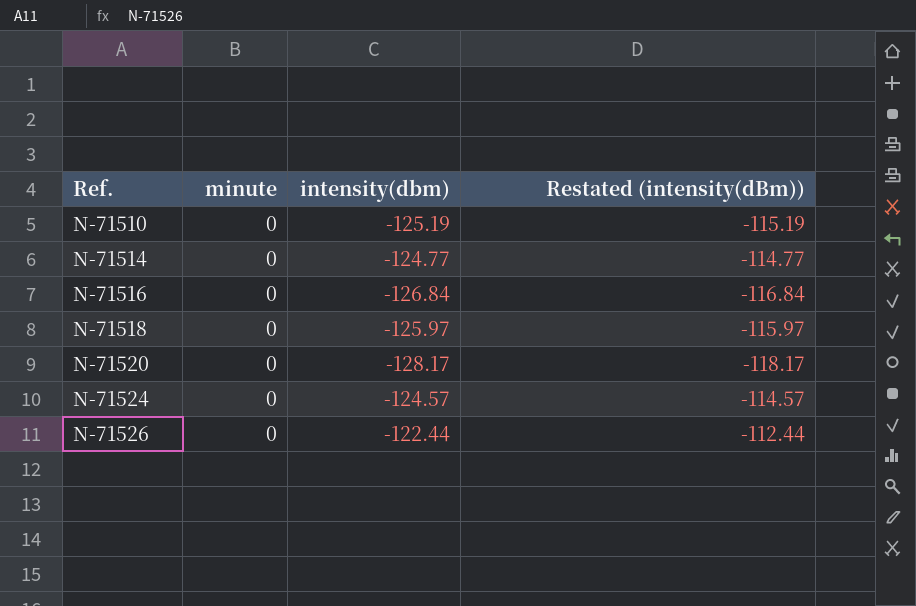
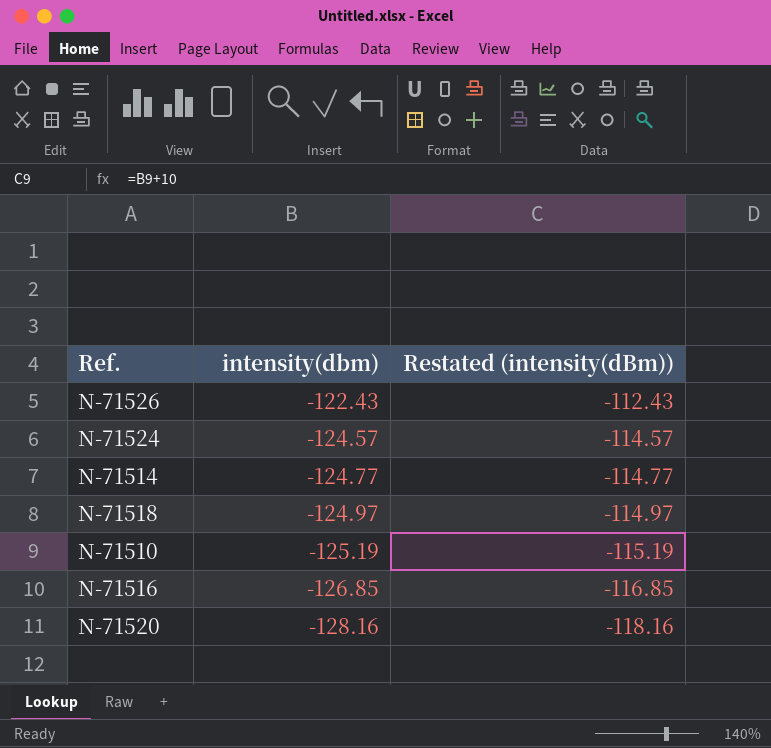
row order: Ref. ascending -> intensity(dbm) descending
column minute | position: 2 -> none
N-71526 | intensity(dbm): -122.44 -> -122.43
N-71526 | Restated (intensity(dBm)): -112.44 -> -112.43
N-71518 | intensity(dbm): -125.97 -> -124.97
N-71518 | Restated (intensity(dBm)): -115.97 -> -114.97
N-71516 | intensity(dbm): -126.84 -> -126.85
N-71516 | Restated (intensity(dBm)): -116.84 -> -116.85
N-71520 | intensity(dbm): -128.17 -> -128.16
N-71520 | Restated (intensity(dBm)): -118.17 -> -118.16

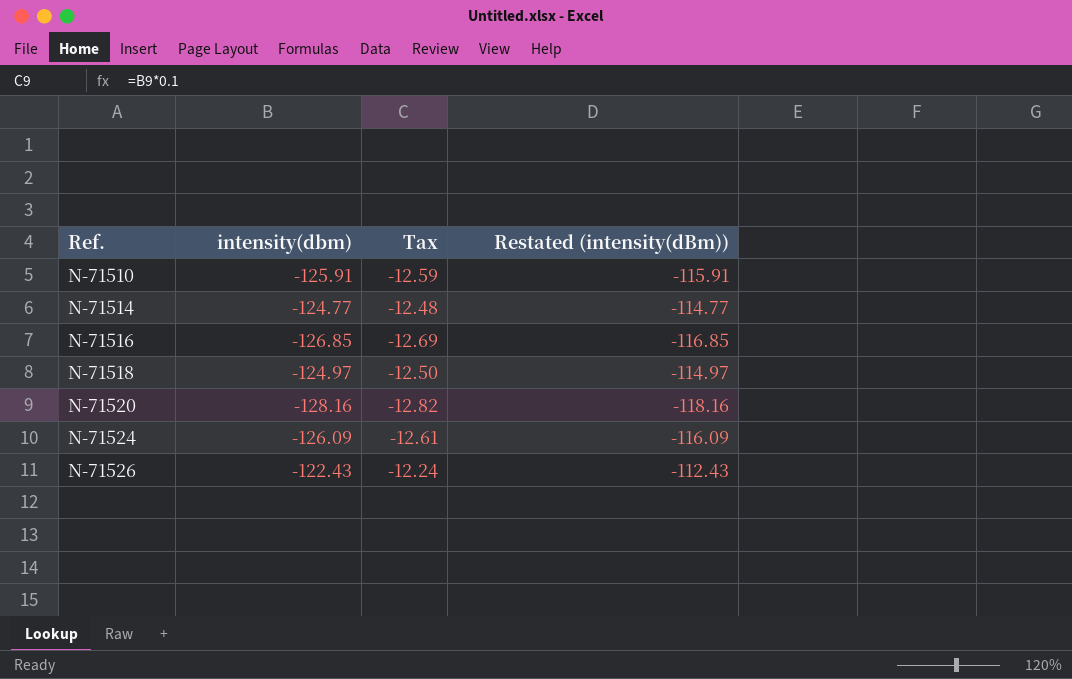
row order: intensity(dbm) descending -> Ref. ascending
column Tax | formula: none -> [intensity(dbm)] * 0.1
N-71510 | intensity(dbm): -125.19 -> -125.91
N-71510 | Restated (intensity(dBm)): -115.19 -> -115.91
N-71524 | intensity(dbm): -124.57 -> -126.09
N-71524 | Restated (intensity(dBm)): -114.57 -> -116.09

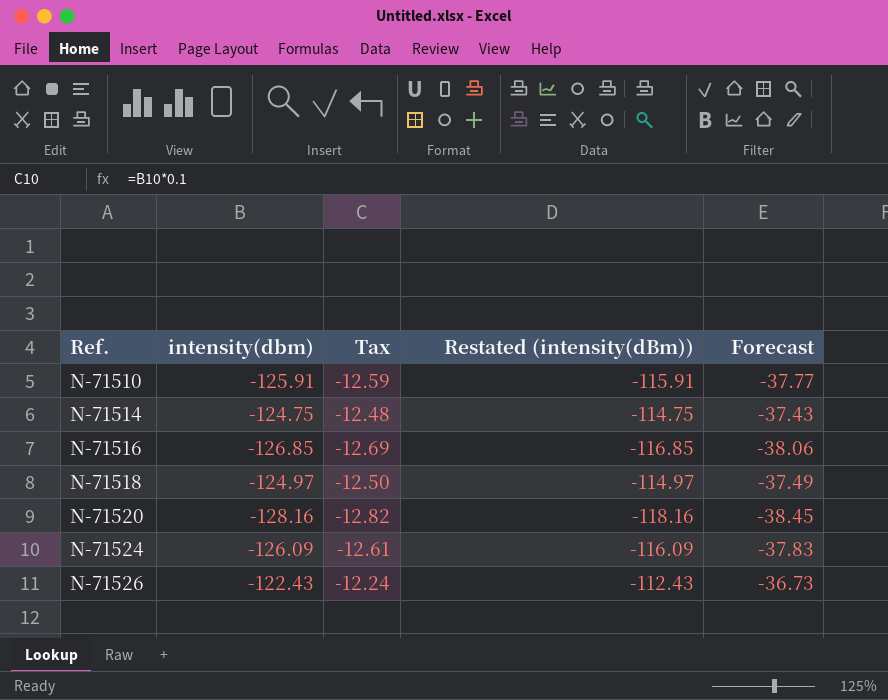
column Forecast | formula: none -> [intensity(dbm)] * 0.3
N-71514 | intensity(dbm): -124.77 -> -124.75
N-71514 | Restated (intensity(dBm)): -114.77 -> -114.75

